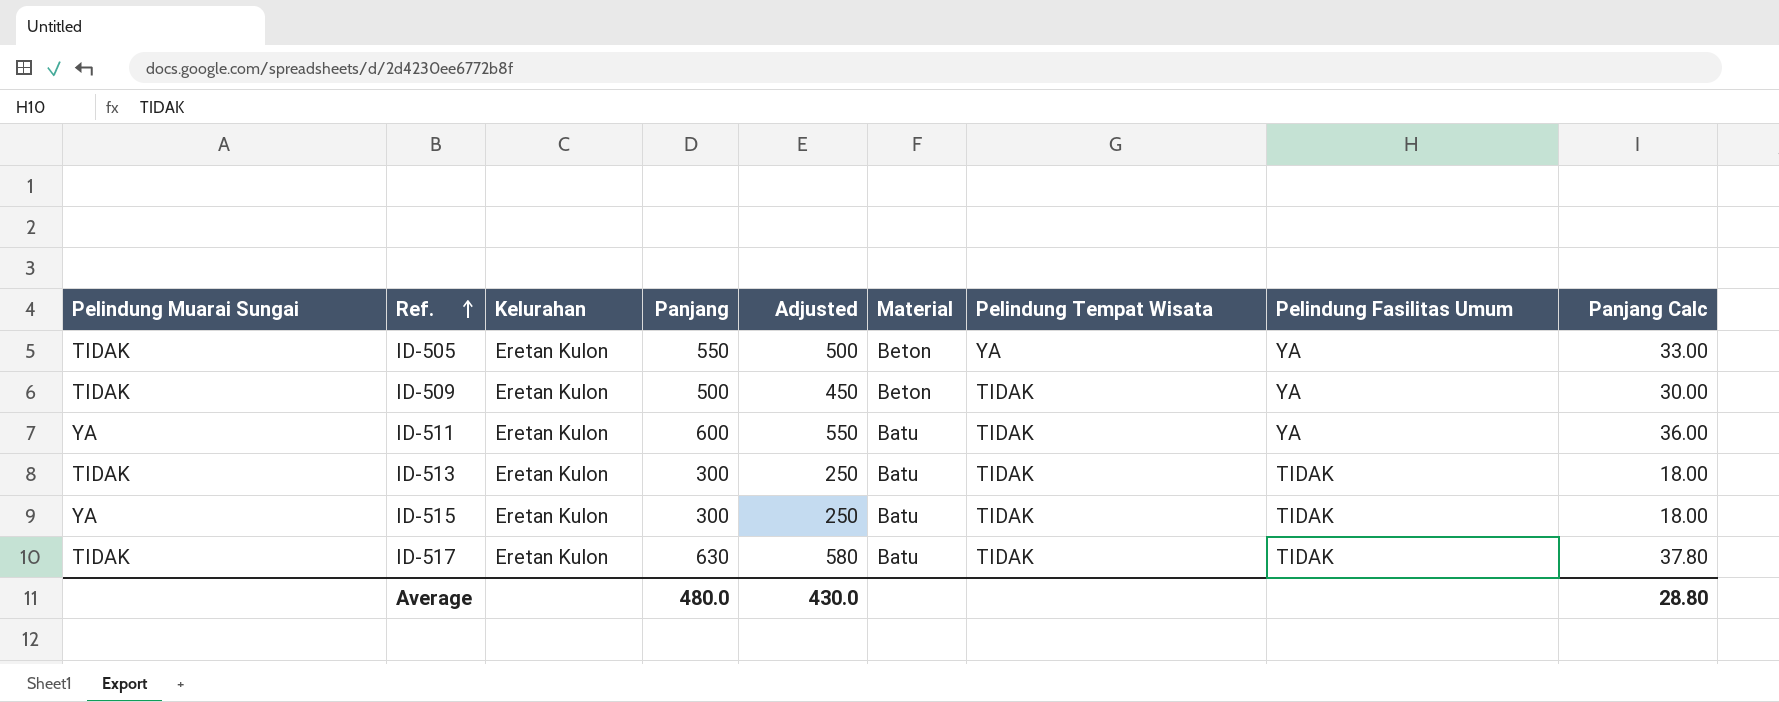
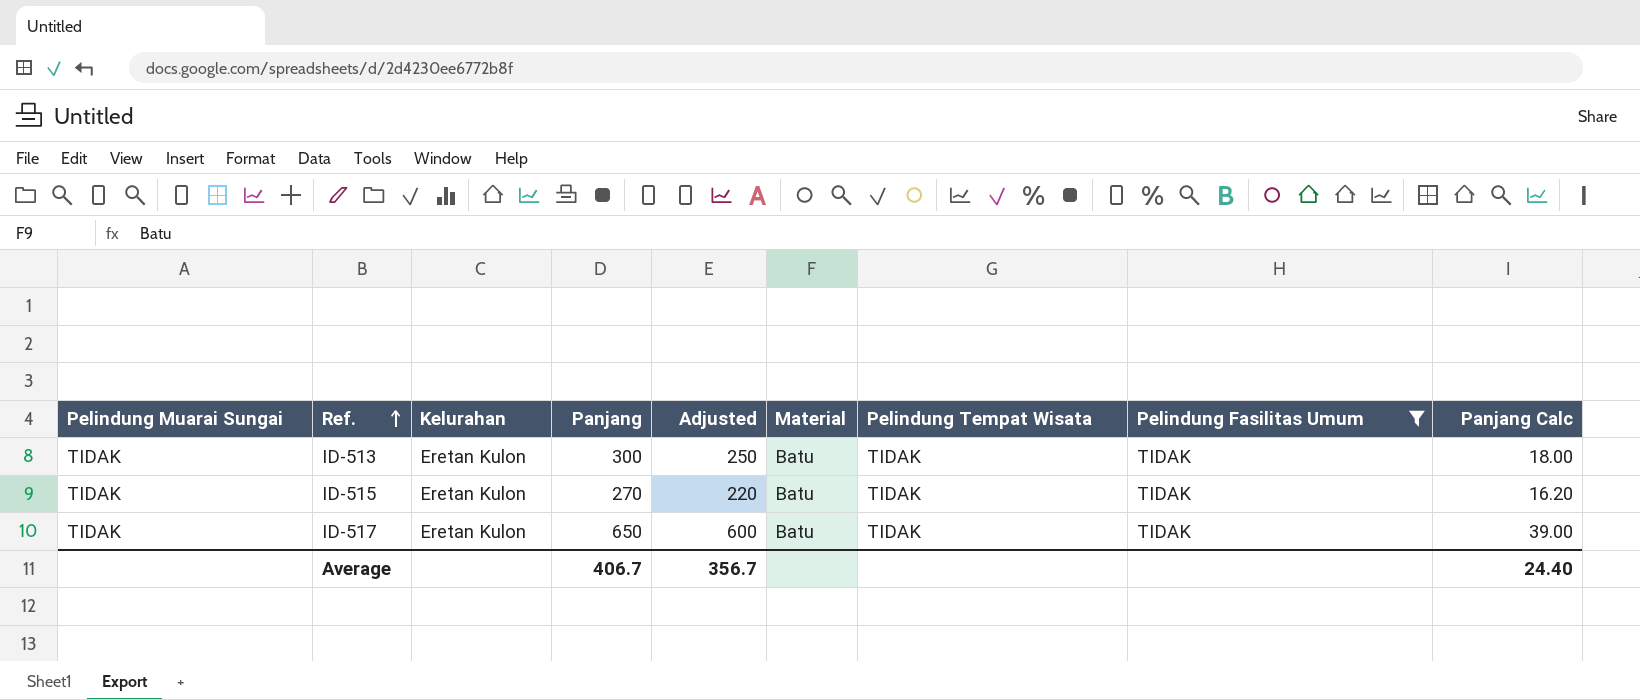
filter: none -> Pelindung Fasilitas Umum = TIDAK
ID-515 | Pelindung Muarai Sungai: YA -> TIDAK
ID-515 | Panjang: 300 -> 270
ID-515 | Adjusted: 250 -> 220
ID-515 | Panjang Calc: 18.00 -> 16.20
ID-517 | Panjang: 630 -> 650
ID-517 | Adjusted: 580 -> 600
ID-517 | Panjang Calc: 37.80 -> 39.00
Average | Panjang: 480.0 -> 406.7
Average | Adjusted: 430.0 -> 356.7
Average | Panjang Calc: 28.80 -> 24.40

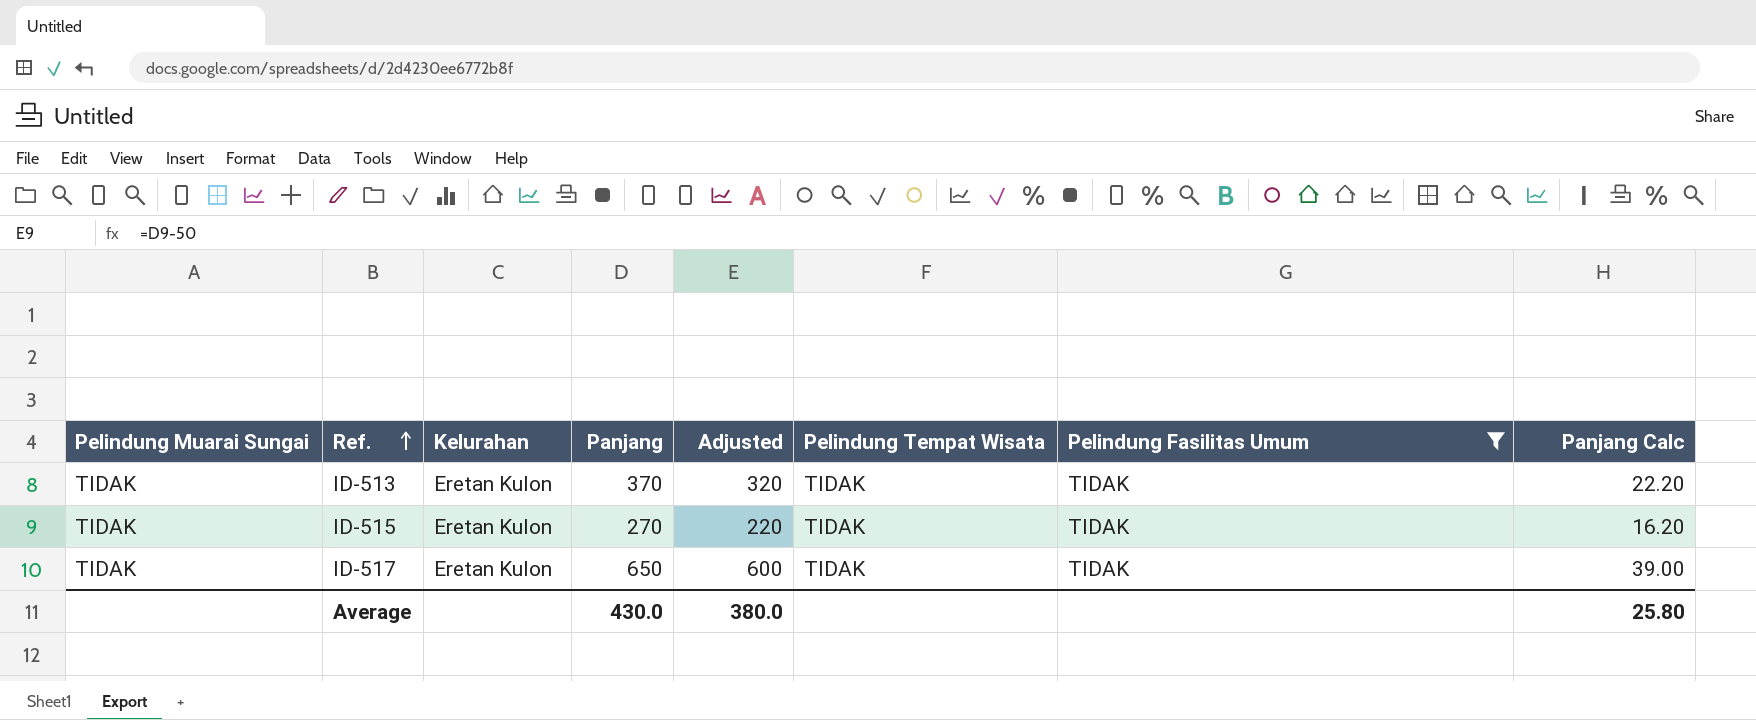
column Material | position: 6 -> none
ID-513 | Panjang: 300 -> 370
ID-513 | Adjusted: 250 -> 320
ID-513 | Panjang Calc: 18.00 -> 22.20
Average | Panjang: 406.7 -> 430.0
Average | Adjusted: 356.7 -> 380.0
Average | Panjang Calc: 24.40 -> 25.80

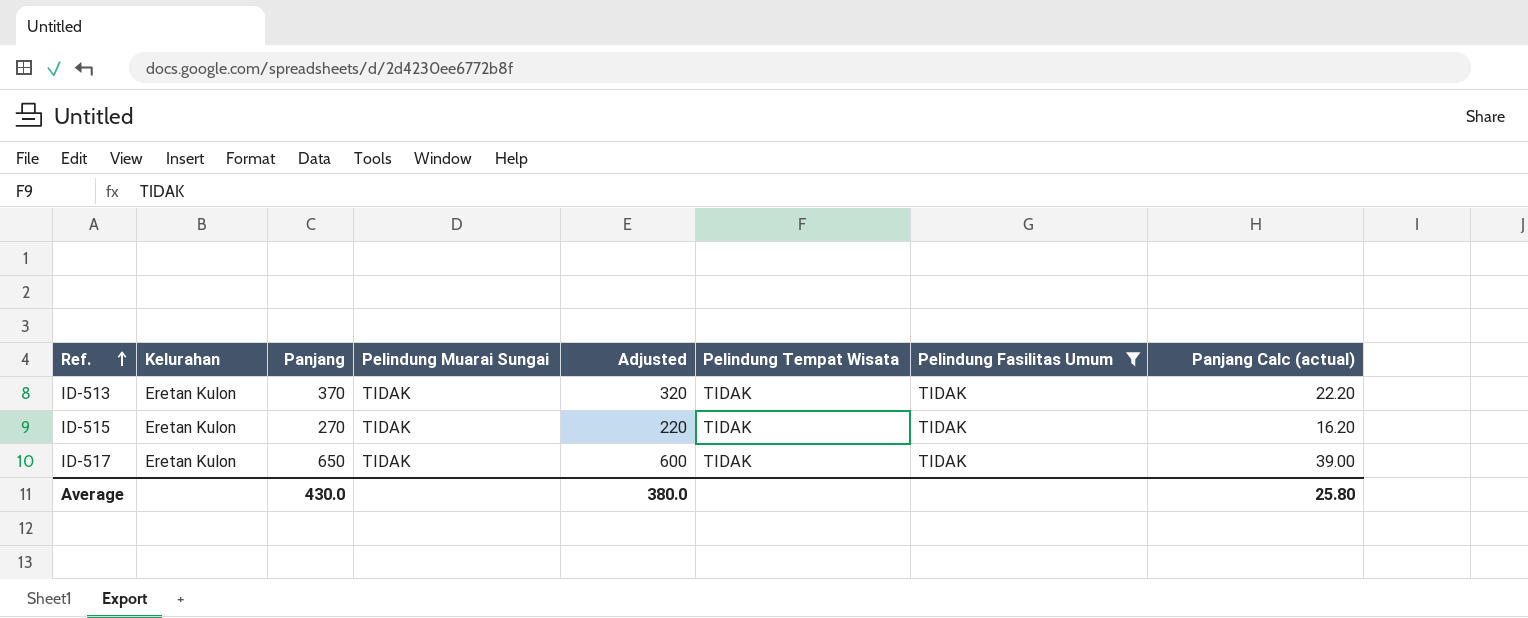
column Pelindung Muarai Sungai | position: 1 -> 4
column name: Panjang Calc -> Panjang Calc (actual)

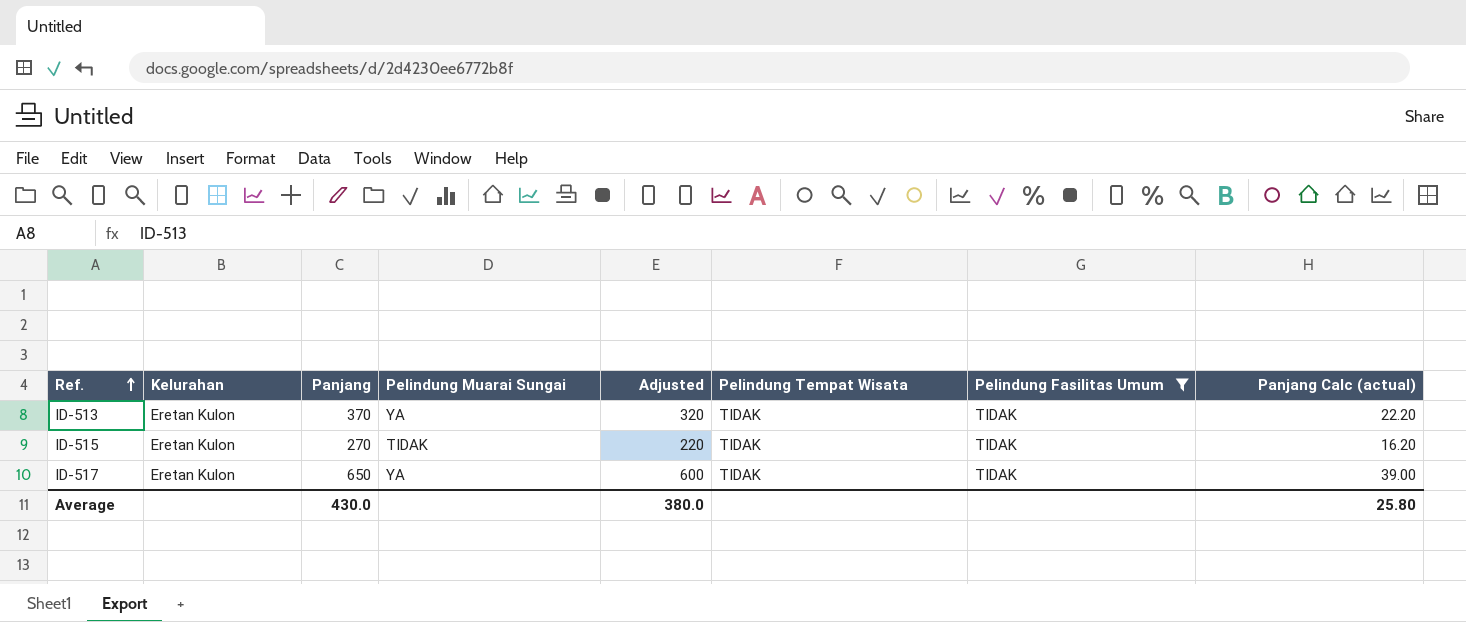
ID-513 | Pelindung Muarai Sungai: TIDAK -> YA
ID-517 | Pelindung Muarai Sungai: TIDAK -> YA

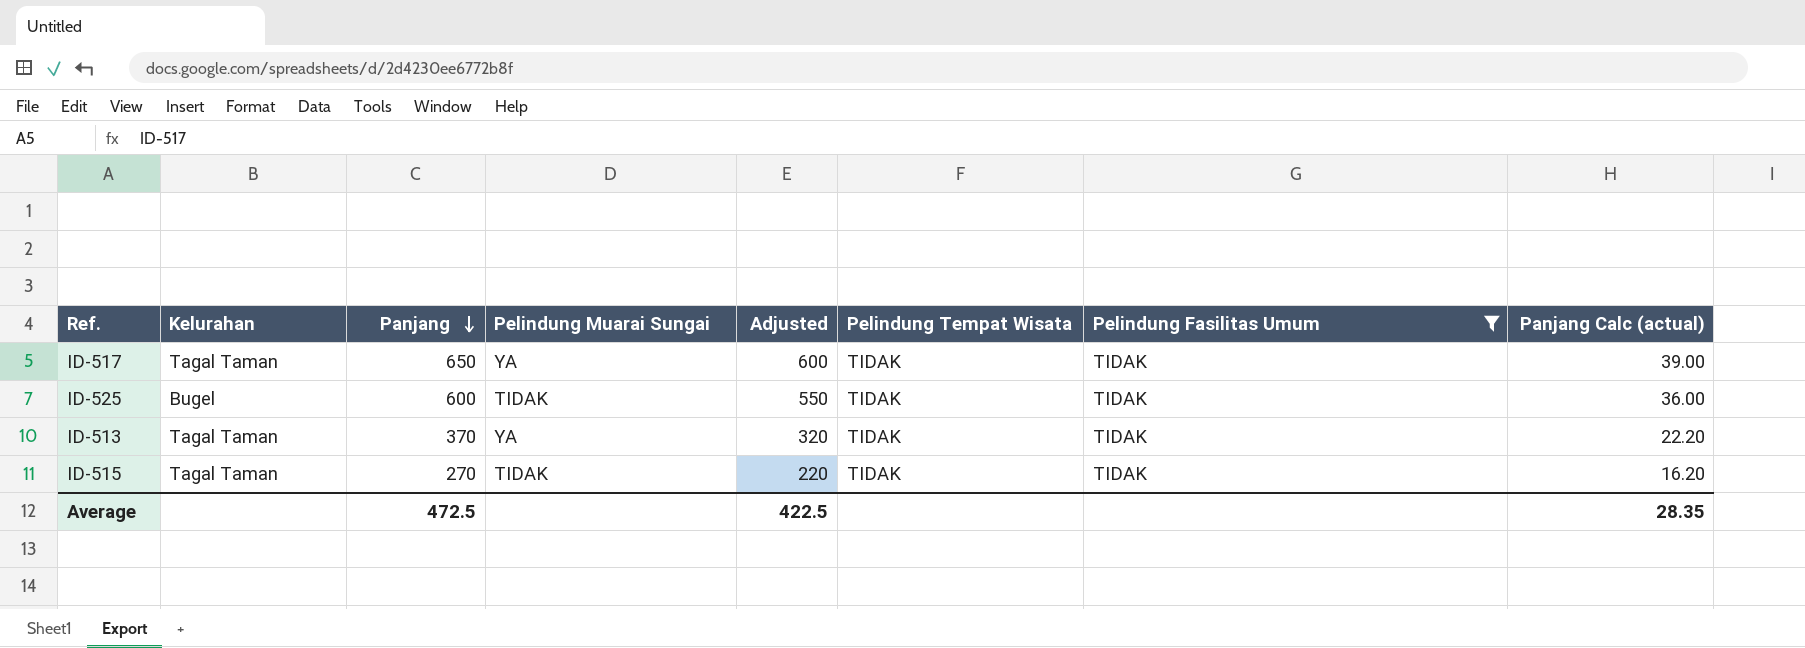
row order: Ref. ascending -> Panjang descending
ID-517 | Kelurahan: Eretan Kulon -> Tagal Taman
row ID-525: none -> Bugel | 600 | TIDAK | 550 | TIDAK | TIDAK | 36.00
ID-513 | Kelurahan: Eretan Kulon -> Tagal Taman
ID-515 | Kelurahan: Eretan Kulon -> Tagal Taman
Average | Panjang: 430.0 -> 472.5
Average | Adjusted: 380.0 -> 422.5
Average | Panjang Calc (actual): 25.80 -> 28.35

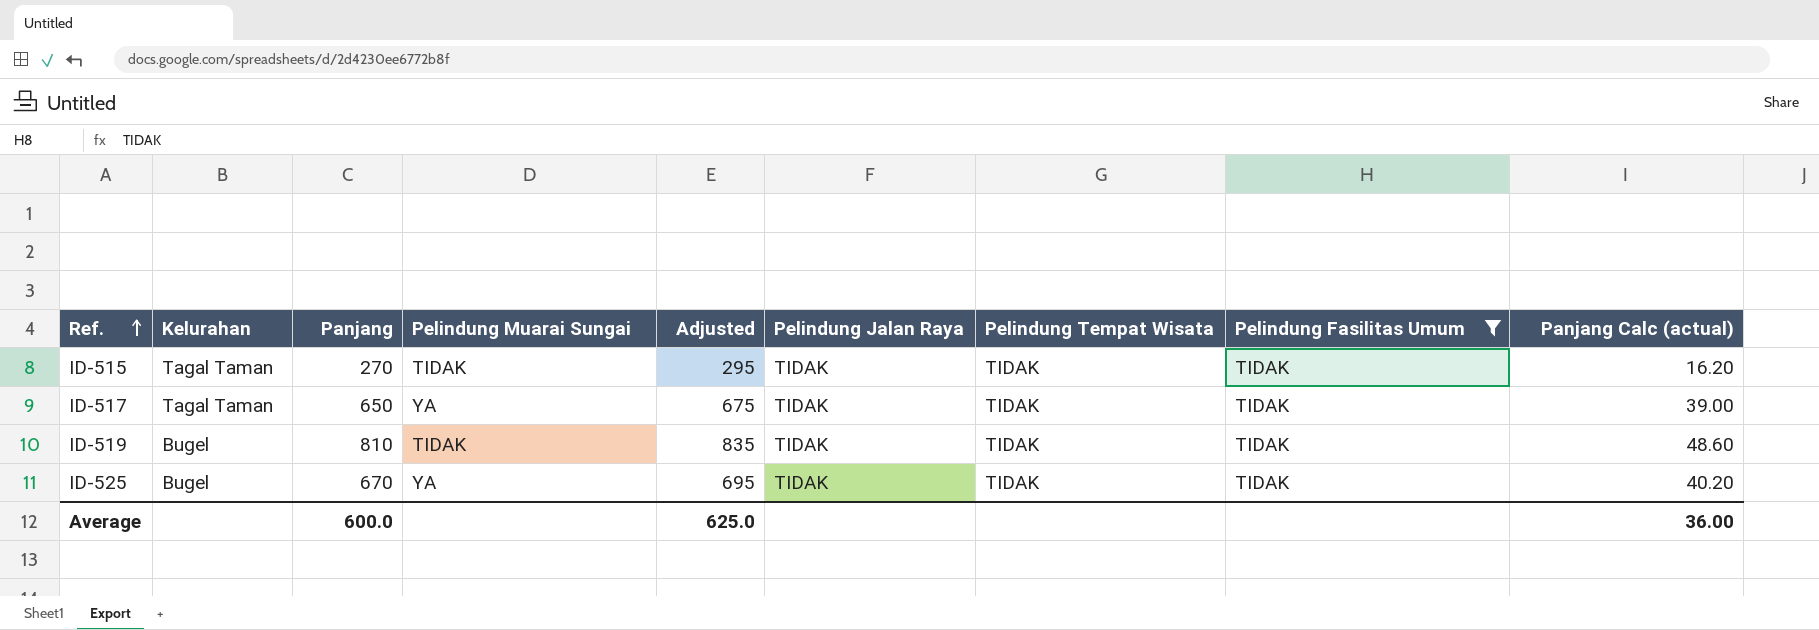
row order: Panjang descending -> Ref. ascending
column Adjusted | formula: [Panjang] - 50 -> [Panjang] + 25
column Pelindung Jalan Raya | position: none -> 6
row ID-513: Tagal Taman | 370 | YA | 320 | TIDAK | TIDAK | 22.20 -> none
row ID-519: none -> Bugel | 810 | TIDAK | 835 | TIDAK | TIDAK | TIDAK | 48.60
ID-525 | Panjang: 600 -> 670
ID-525 | Pelindung Muarai Sungai: TIDAK -> YA
ID-525 | Panjang Calc (actual): 36.00 -> 40.20
Average | Panjang: 472.5 -> 600.0
Average | Adjusted: 422.5 -> 625.0
Average | Panjang Calc (actual): 28.35 -> 36.00

